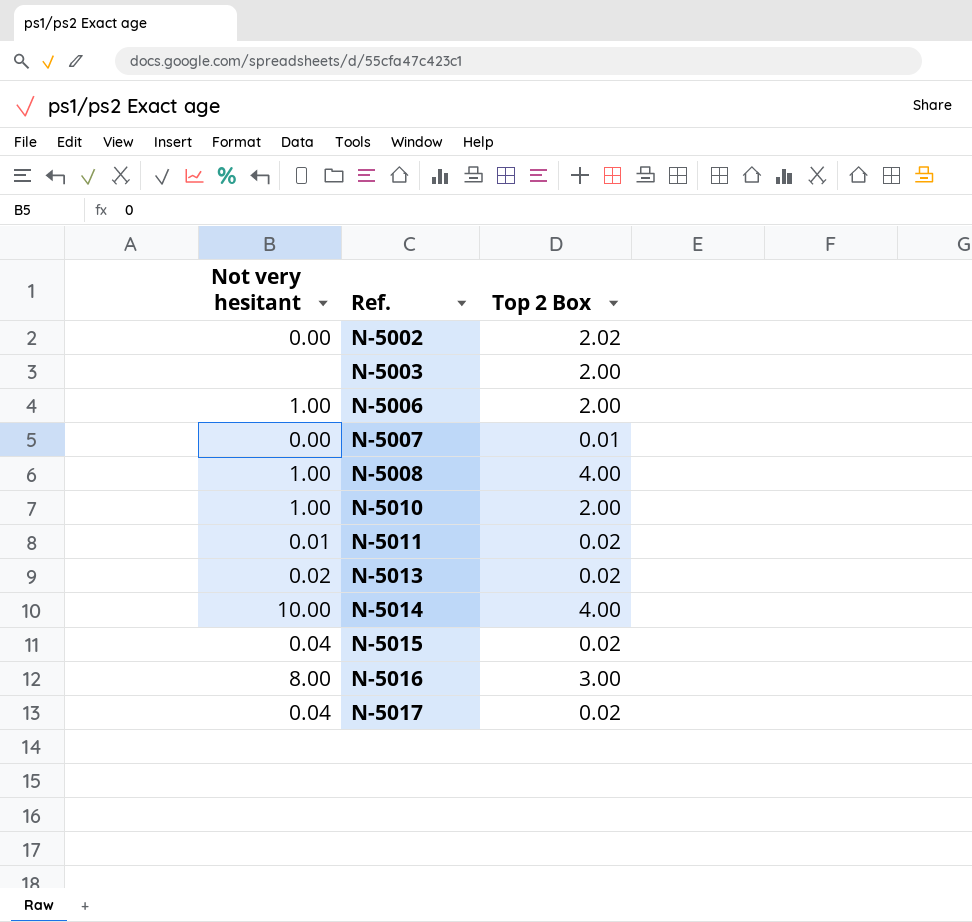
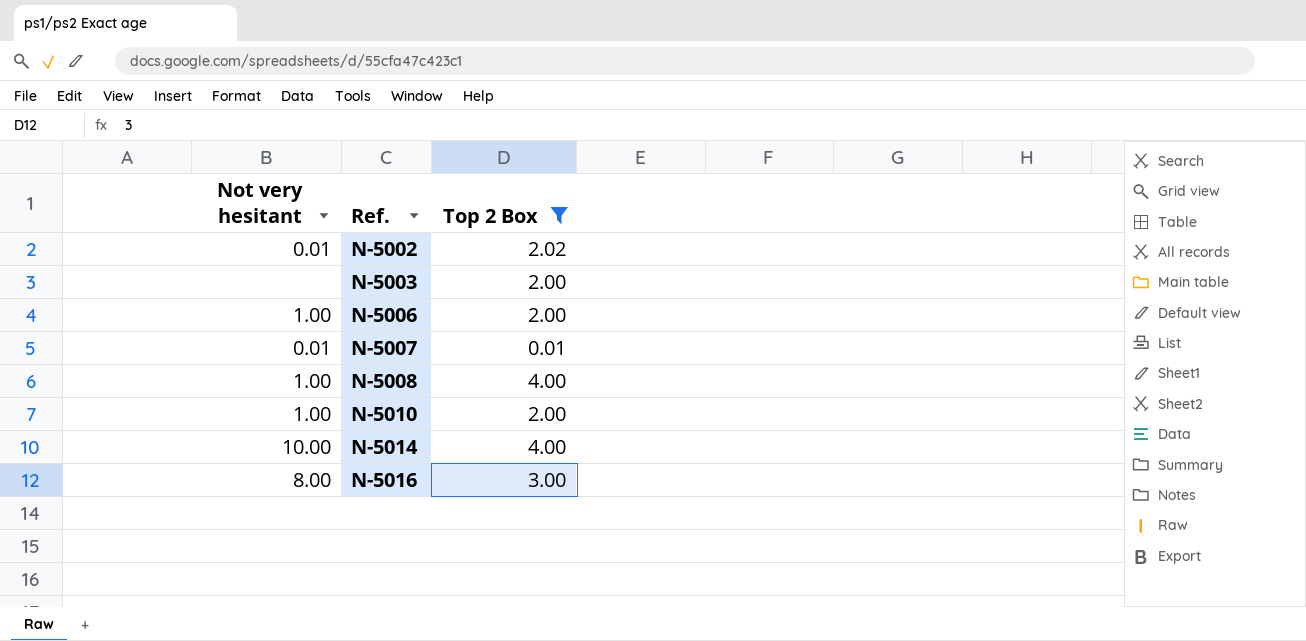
filter: none -> Top 2 Box != 0.02
N-5002 | Not very hesitant: 0.00 -> 0.01
N-5007 | Not very hesitant: 0.00 -> 0.01

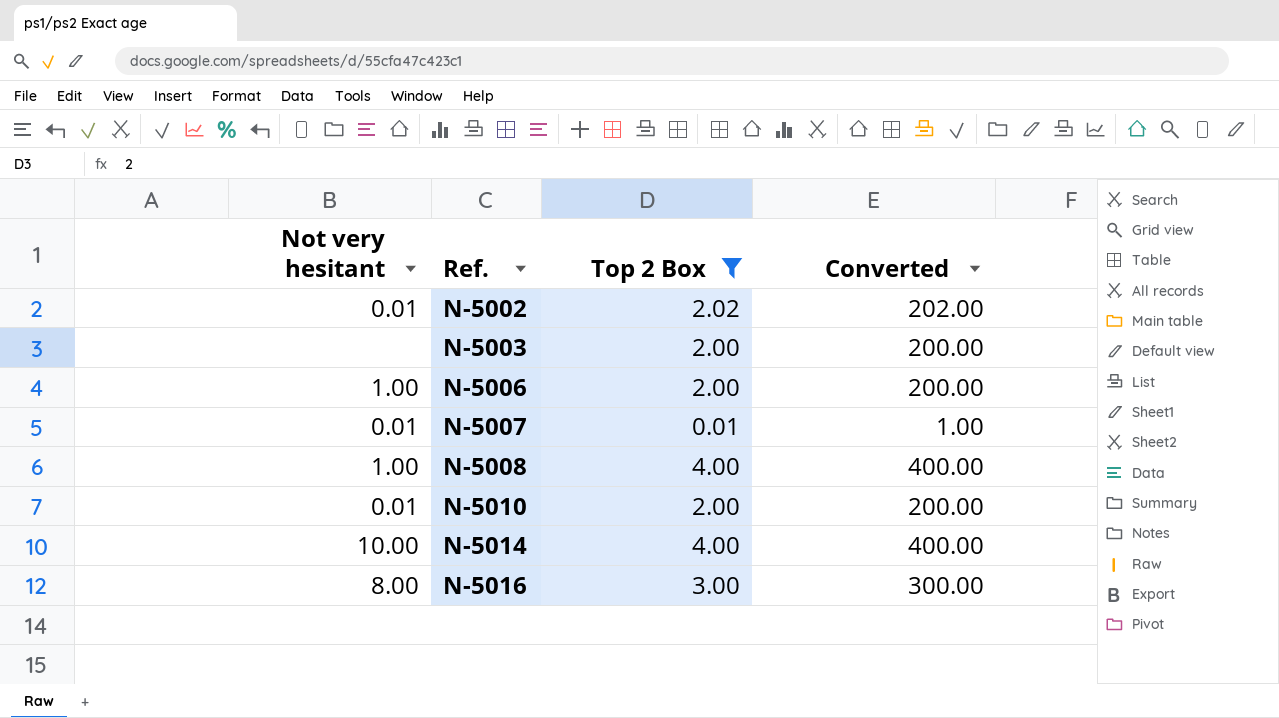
column Converted | formula: none -> [Top 2 Box] * 100
N-5010 | Not very hesitant: 1.00 -> 0.01

